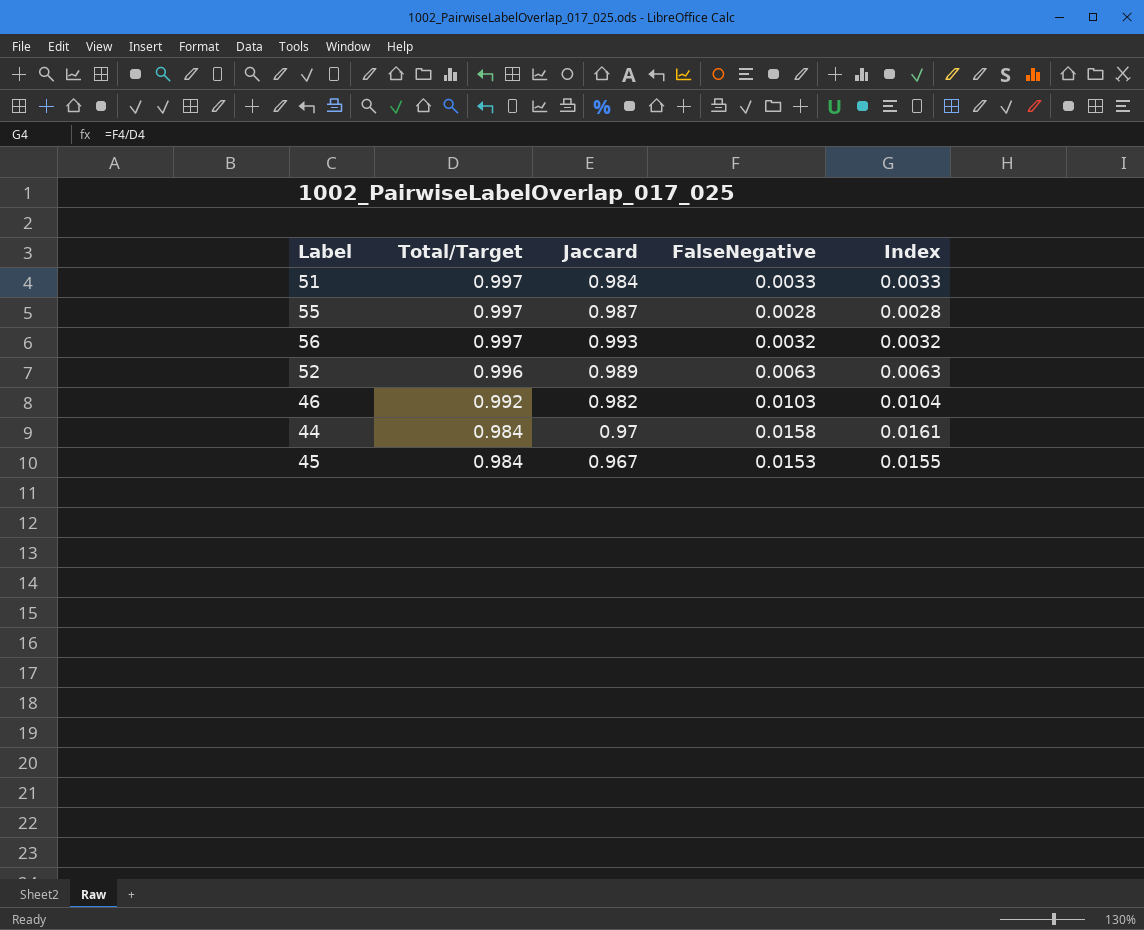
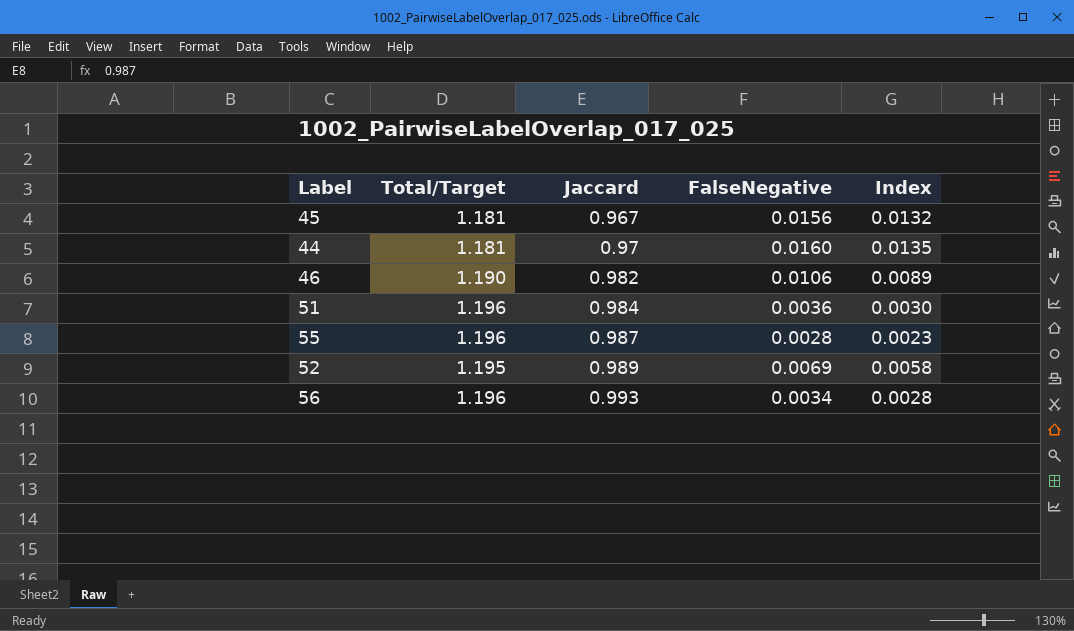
row order: Total/Target descending -> Jaccard ascending
45 | Total/Target: 0.984 -> 1.181
45 | FalseNegative: 0.0153 -> 0.0156
45 | Index: 0.0155 -> 0.0132
44 | Total/Target: 0.984 -> 1.181
44 | FalseNegative: 0.0158 -> 0.0160
44 | Index: 0.0161 -> 0.0135
46 | Total/Target: 0.992 -> 1.190
46 | FalseNegative: 0.0103 -> 0.0106
46 | Index: 0.0104 -> 0.0089
51 | Total/Target: 0.997 -> 1.196
51 | FalseNegative: 0.0033 -> 0.0036
51 | Index: 0.0033 -> 0.0030
55 | Total/Target: 0.997 -> 1.196
55 | Index: 0.0028 -> 0.0023
52 | Total/Target: 0.996 -> 1.195
52 | FalseNegative: 0.0063 -> 0.0069
52 | Index: 0.0063 -> 0.0058
56 | Total/Target: 0.997 -> 1.196
56 | FalseNegative: 0.0032 -> 0.0034
56 | Index: 0.0032 -> 0.0028

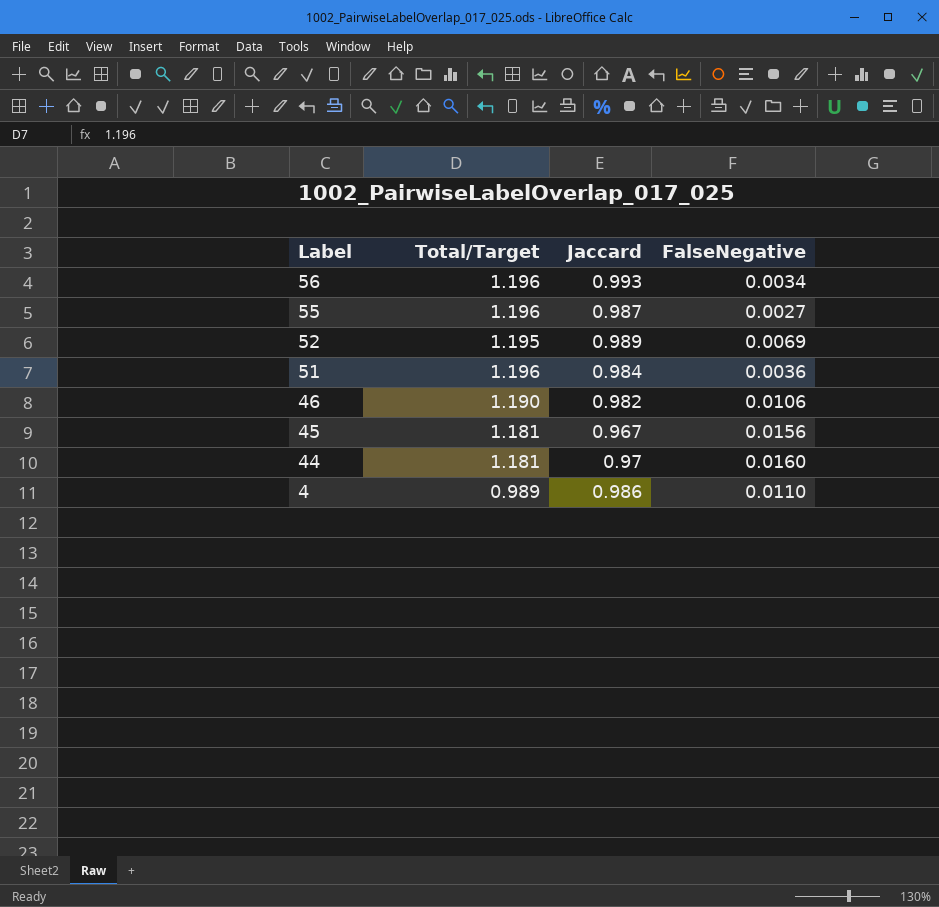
row order: Jaccard ascending -> Label descending
column Index | formula: [FalseNegative] / [Total/Target] -> none
55 | FalseNegative: 0.0028 -> 0.0027
row 4: none -> 0.989 | 0.986 | 0.0110

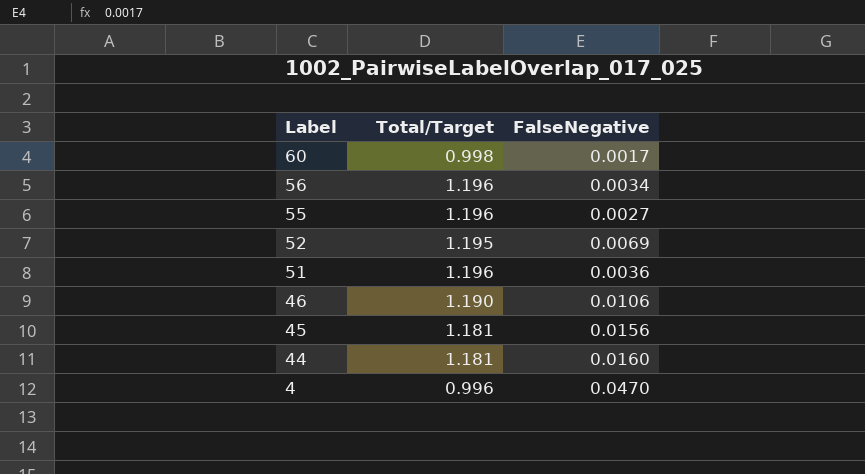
column Jaccard | position: 3 -> none
row 60: none -> 0.998 | 0.0017
4 | Total/Target: 0.989 -> 0.996
4 | FalseNegative: 0.0110 -> 0.0470

